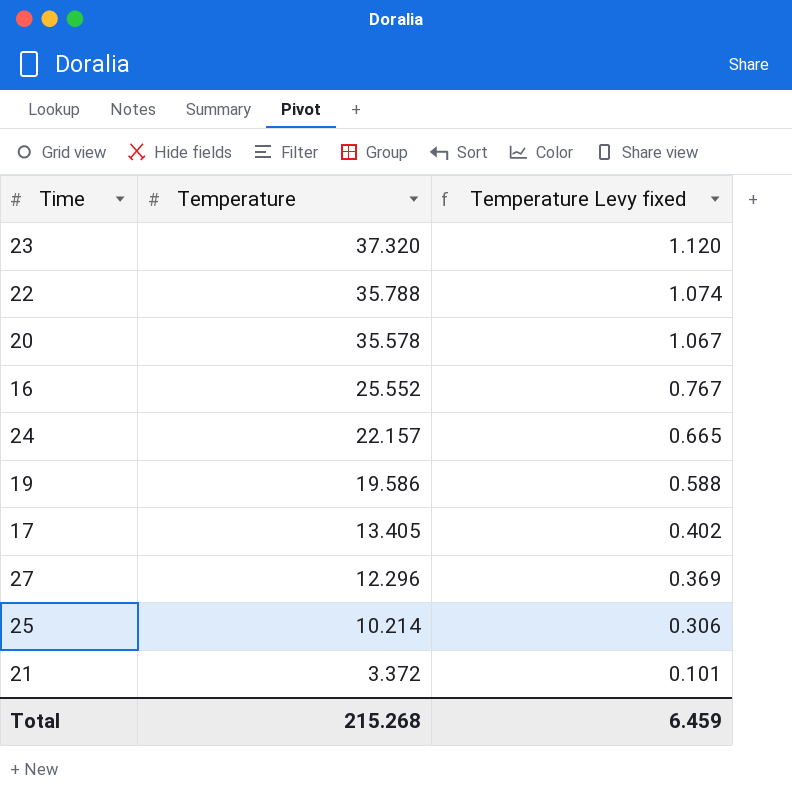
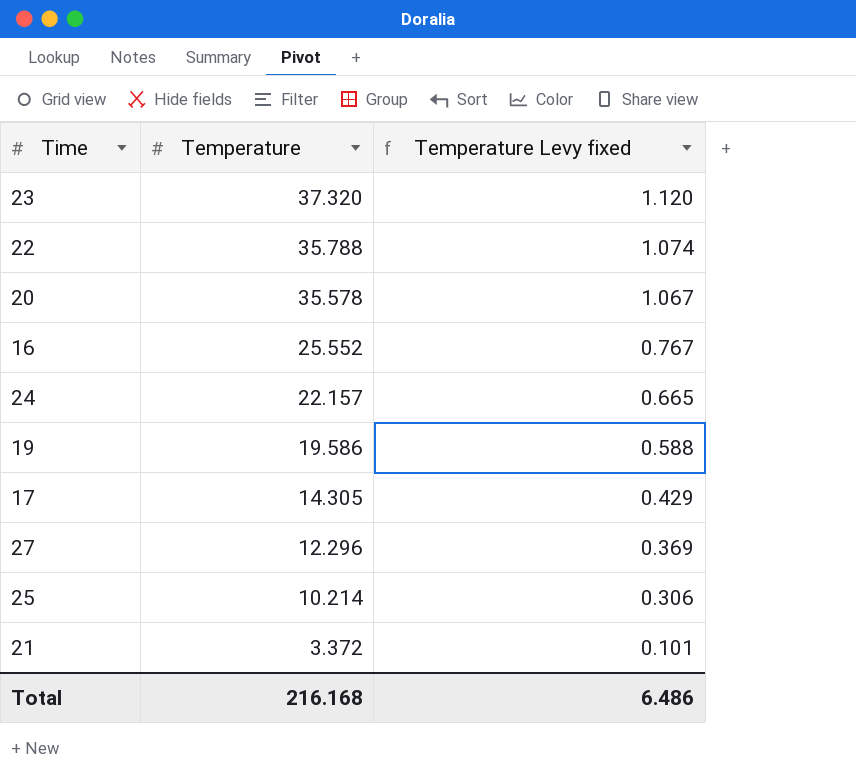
17 | Temperature: 13.405 -> 14.305
17 | Temperature Levy fixed: 0.402 -> 0.429
Total | Temperature: 215.268 -> 216.168
Total | Temperature Levy fixed: 6.459 -> 6.486

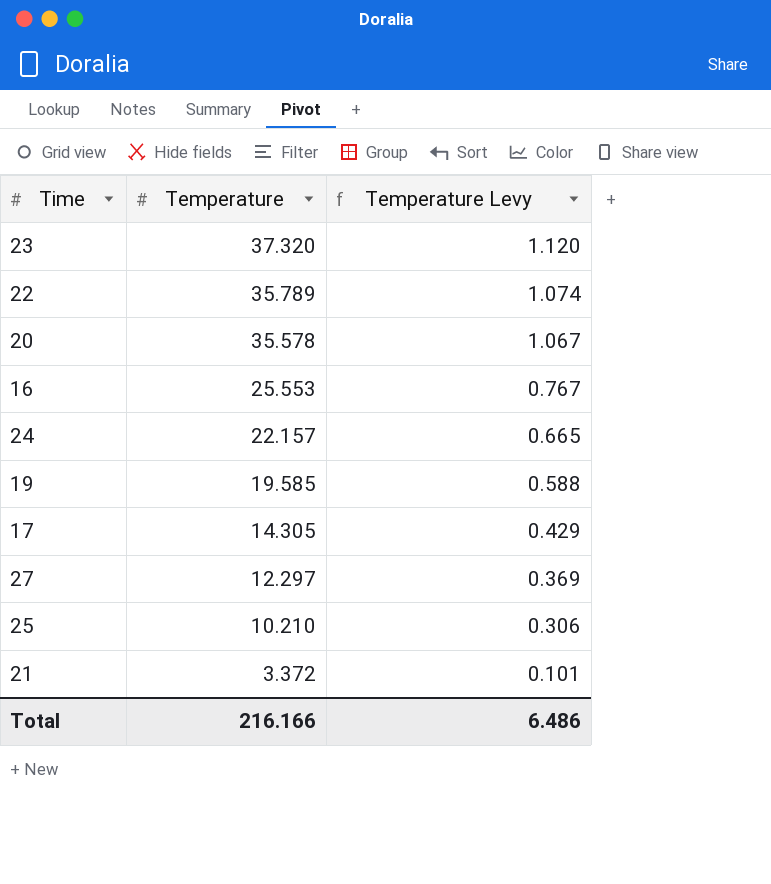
column name: Temperature Levy fixed -> Temperature Levy
22 | Temperature: 35.788 -> 35.789
16 | Temperature: 25.552 -> 25.553
19 | Temperature: 19.586 -> 19.585
27 | Temperature: 12.296 -> 12.297
25 | Temperature: 10.214 -> 10.210
Total | Temperature: 216.168 -> 216.166

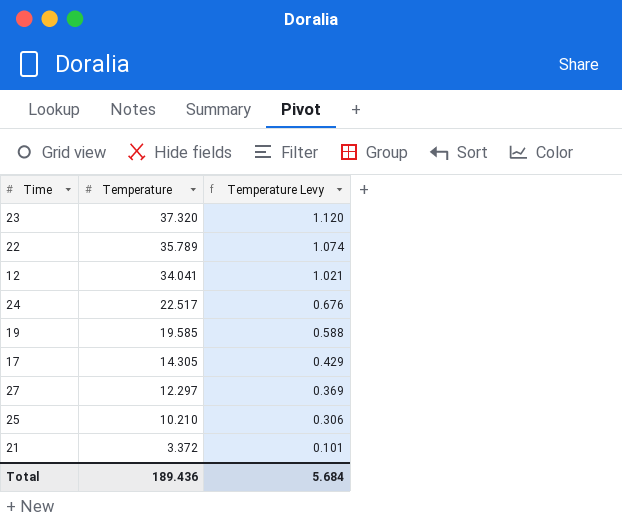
row 20: 35.578 | 1.067 -> none
row 16: 25.553 | 0.767 -> none
row 12: none -> 34.041 | 1.021
24 | Temperature: 22.157 -> 22.517
24 | Temperature Levy: 0.665 -> 0.676
Total | Temperature: 216.166 -> 189.436
Total | Temperature Levy: 6.486 -> 5.684

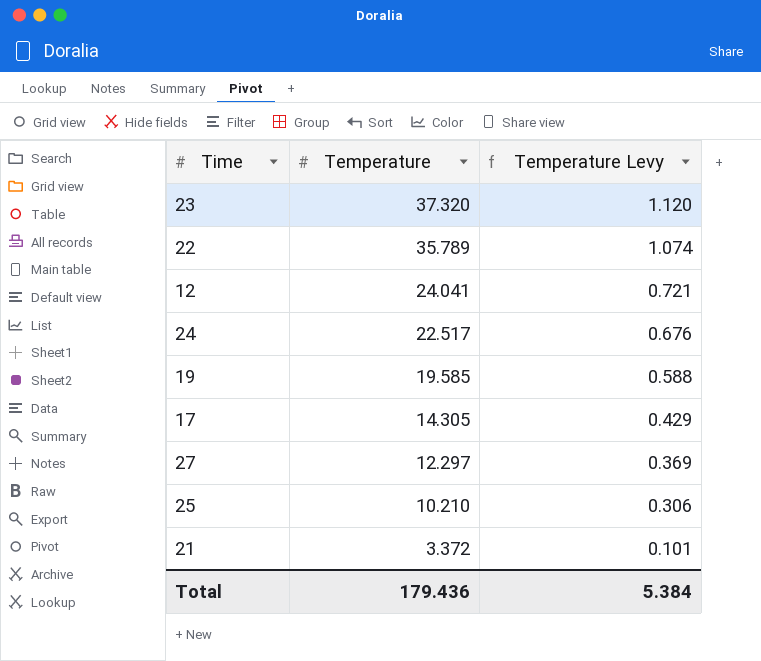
12 | Temperature: 34.041 -> 24.041
12 | Temperature Levy: 1.021 -> 0.721
Total | Temperature: 189.436 -> 179.436
Total | Temperature Levy: 5.684 -> 5.384

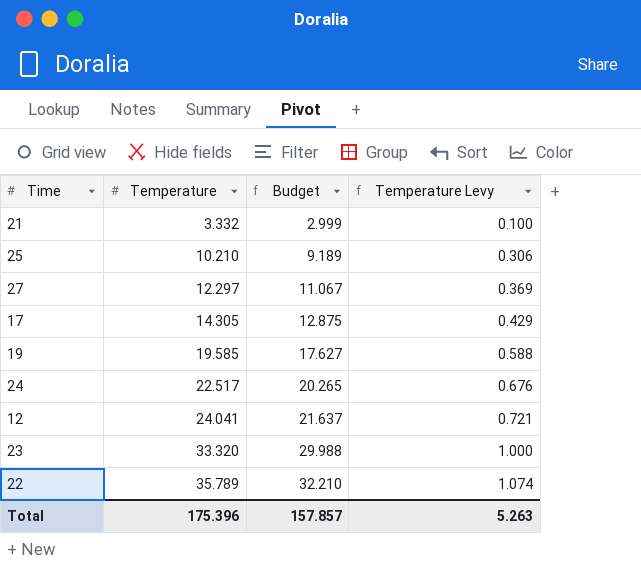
row order: Temperature descending -> Temperature ascending
column Budget | formula: none -> [Temperature] * 0.9
21 | Temperature: 3.372 -> 3.332
21 | Temperature Levy: 0.101 -> 0.100
23 | Temperature: 37.320 -> 33.320
23 | Temperature Levy: 1.120 -> 1.000
Total | Temperature: 179.436 -> 175.396
Total | Temperature Levy: 5.384 -> 5.263

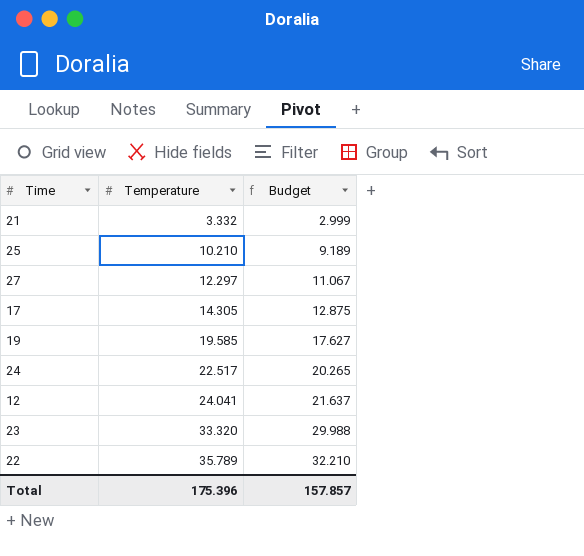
column Temperature Levy | formula: [Temperature] * 0.03 -> none

